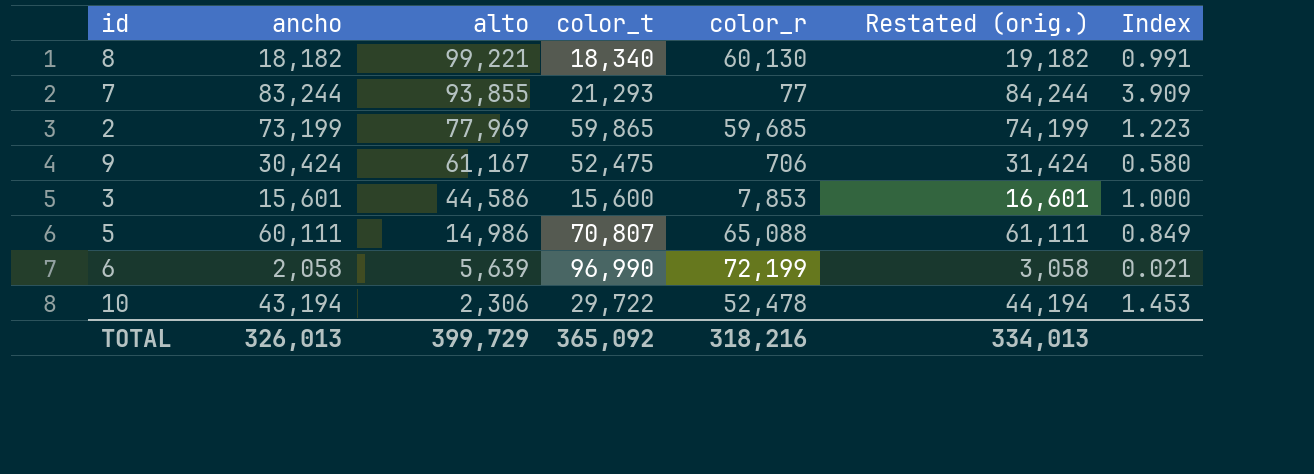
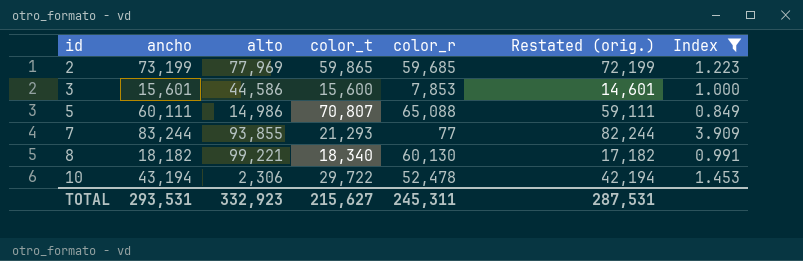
filter: none -> Index >= 0.849
row order: alto descending -> id ascending
column Restated (orig.) | formula: [ancho] + 1000 -> [ancho] - 1000
TOTAL | ancho: 326,013 -> 293,531
TOTAL | alto: 399,729 -> 332,923
TOTAL | color_t: 365,092 -> 215,627
TOTAL | color_r: 318,216 -> 245,311
TOTAL | Restated (orig.): 334,013 -> 287,531

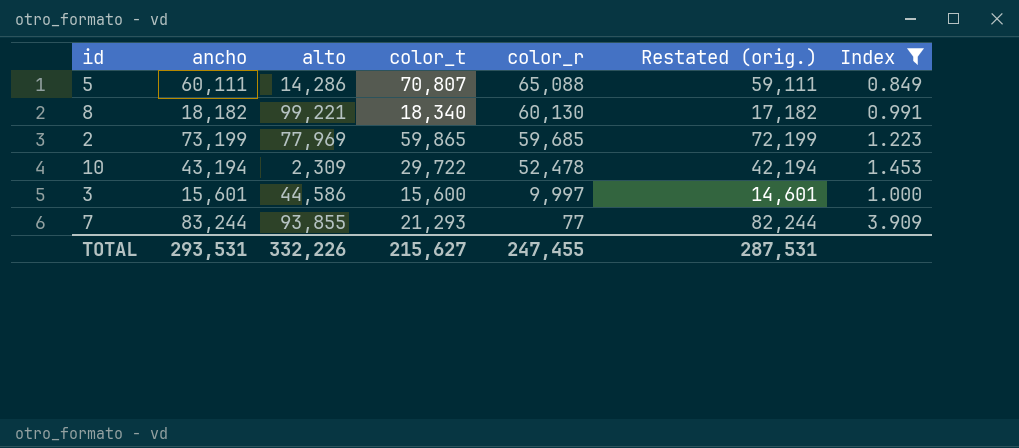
row order: id ascending -> color_r descending
5 | alto: 14,986 -> 14,286
10 | alto: 2,306 -> 2,309
3 | color_r: 7,853 -> 9,997
TOTAL | alto: 332,923 -> 332,226
TOTAL | color_r: 245,311 -> 247,455

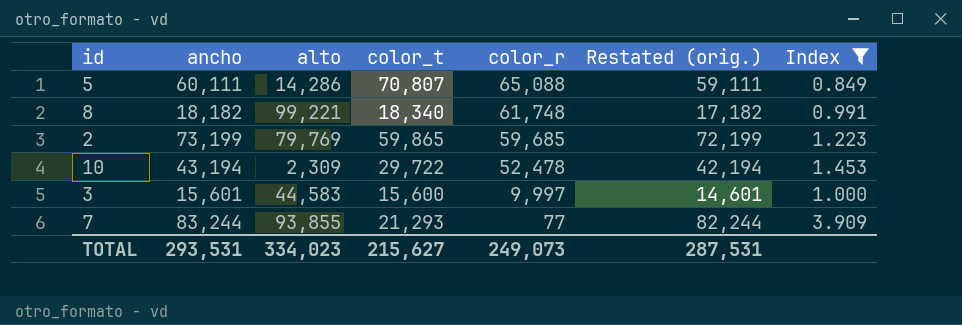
8 | color_r: 60,130 -> 61,748
2 | alto: 77,969 -> 79,769
3 | alto: 44,586 -> 44,583
TOTAL | alto: 332,226 -> 334,023
TOTAL | color_r: 247,455 -> 249,073

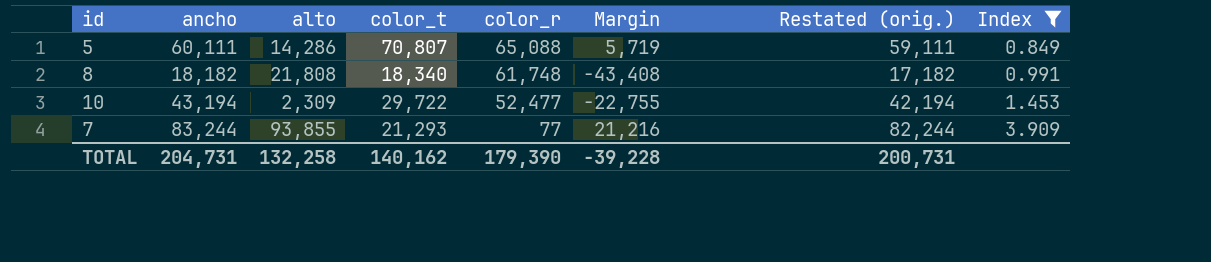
column Margin | formula: none -> [color_t] - [color_r]
row 2: 73,199 | 79,769 | 59,865 | 59,685 | 72,199 | 1.223 -> none
row 3: 15,601 | 44,583 | 15,600 | 9,997 | 14,601 | 1.000 -> none
8 | alto: 99,221 -> 21,808
10 | color_r: 52,478 -> 52,477
TOTAL | ancho: 293,531 -> 204,731
TOTAL | alto: 334,023 -> 132,258
TOTAL | color_t: 215,627 -> 140,162
TOTAL | color_r: 249,073 -> 179,390
TOTAL | Restated (orig.): 287,531 -> 200,731

